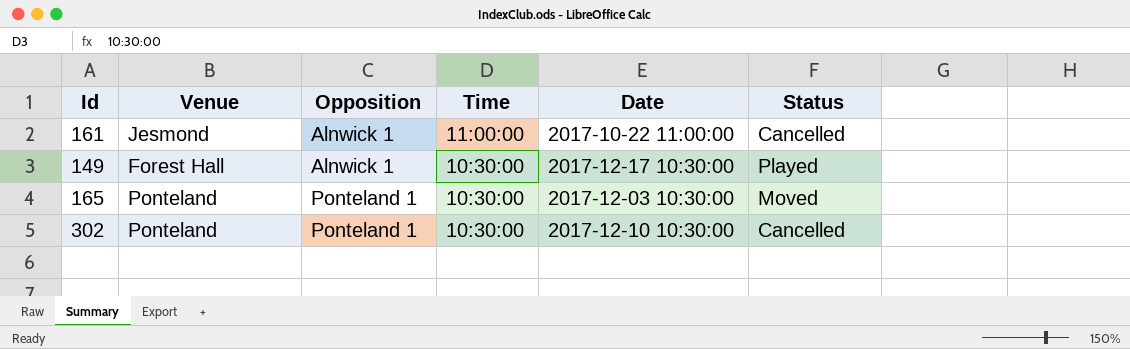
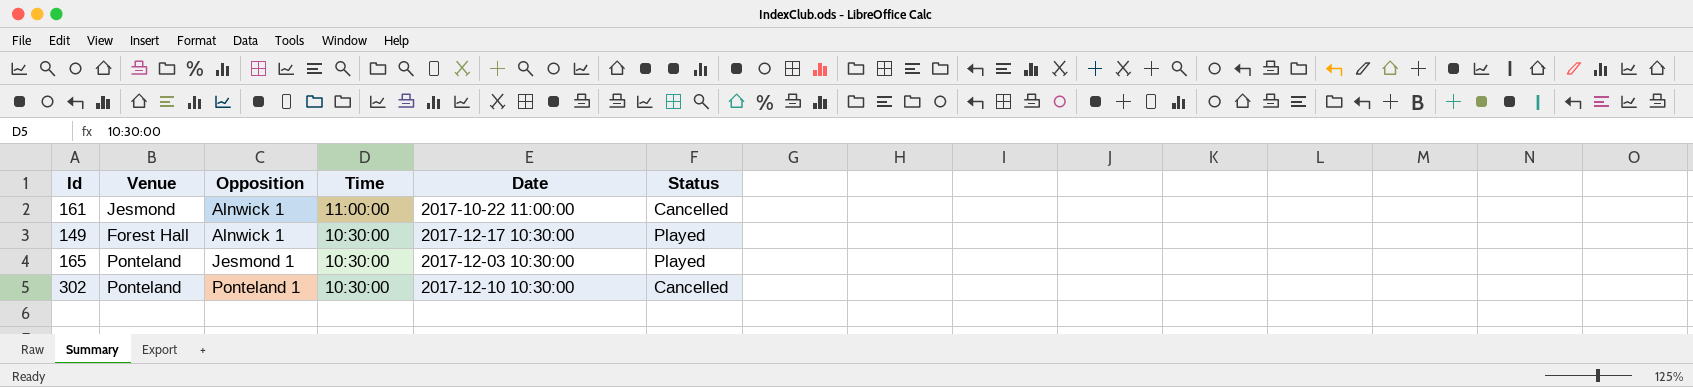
165 | Opposition: Ponteland 1 -> Jesmond 1
165 | Status: Moved -> Played

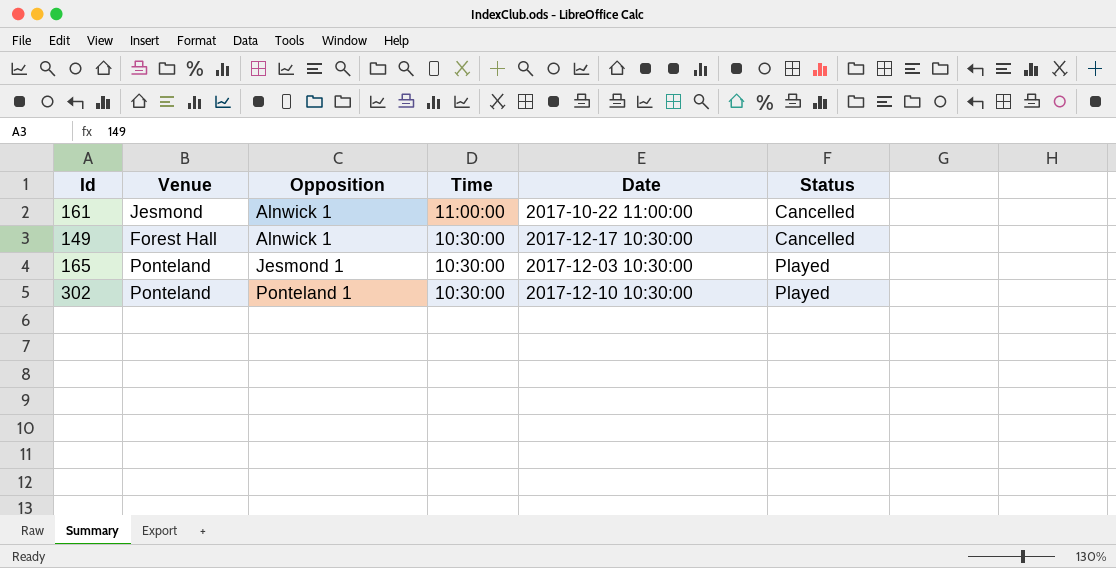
149 | Status: Played -> Cancelled
302 | Status: Cancelled -> Played

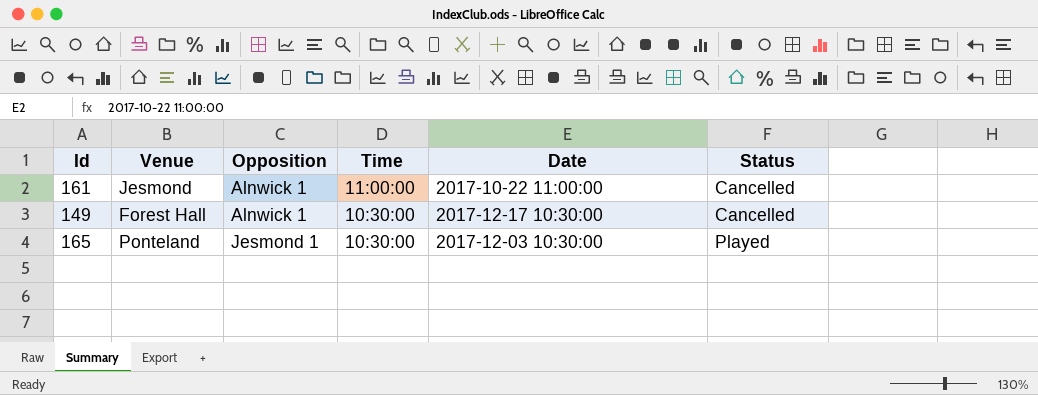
row 302: Ponteland | Ponteland 1 | 10:30:00 | 2017-12-10 10:30:00 | Played -> none

